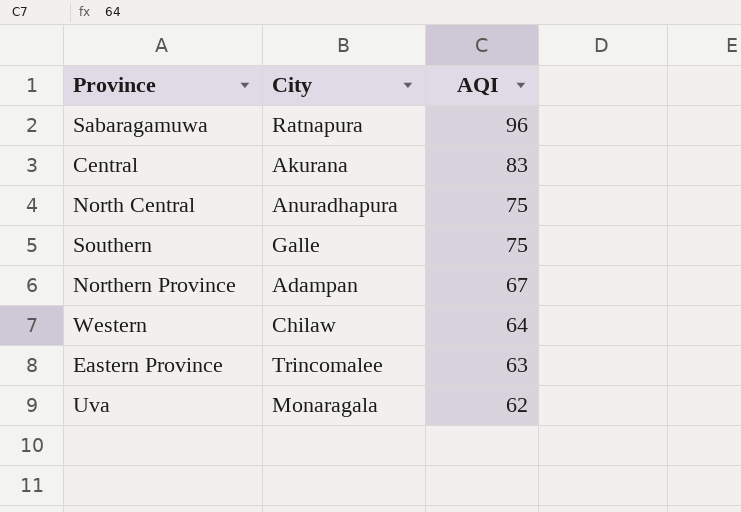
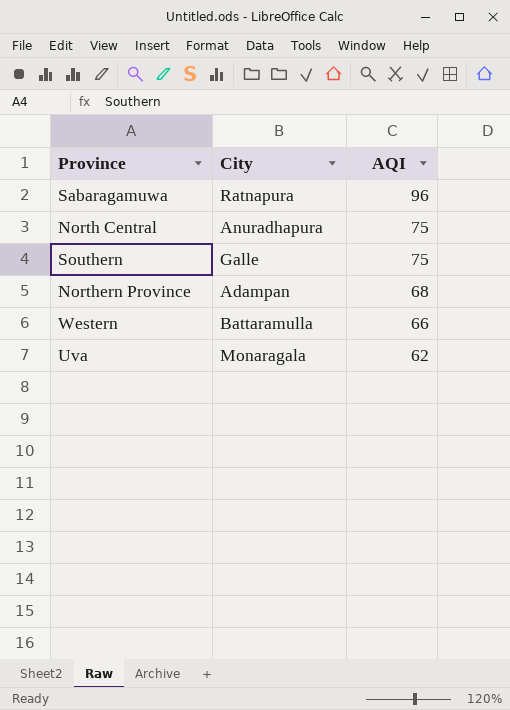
row Central: Akurana | 83 -> none
row Eastern Province: Trincomalee | 63 -> none
Northern Province | AQI: 67 -> 68
Western | City: Chilaw -> Battaramulla
Western | AQI: 64 -> 66

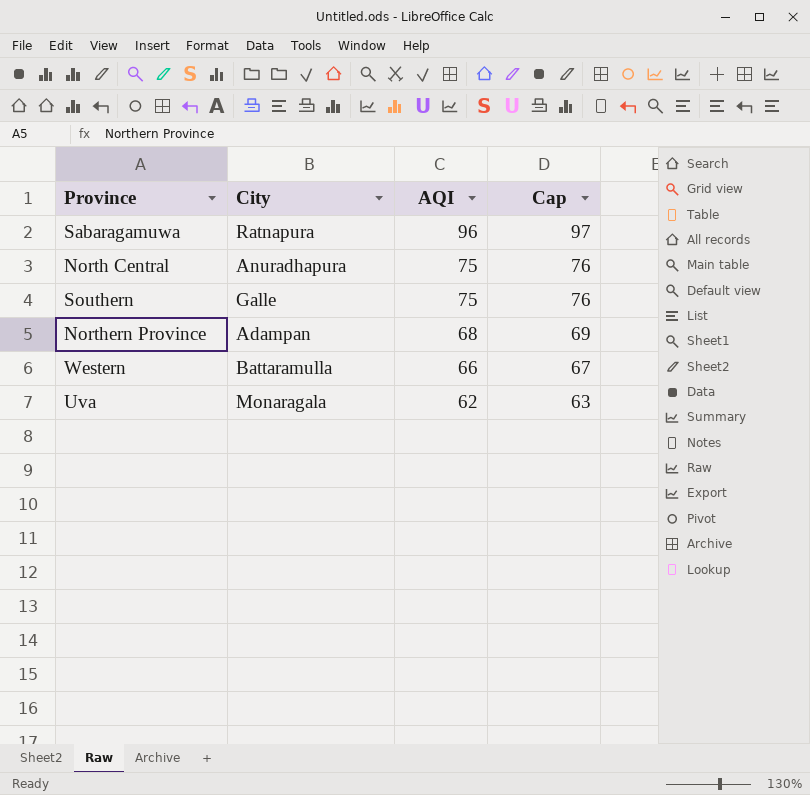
column Cap | formula: none -> [AQI] + 1

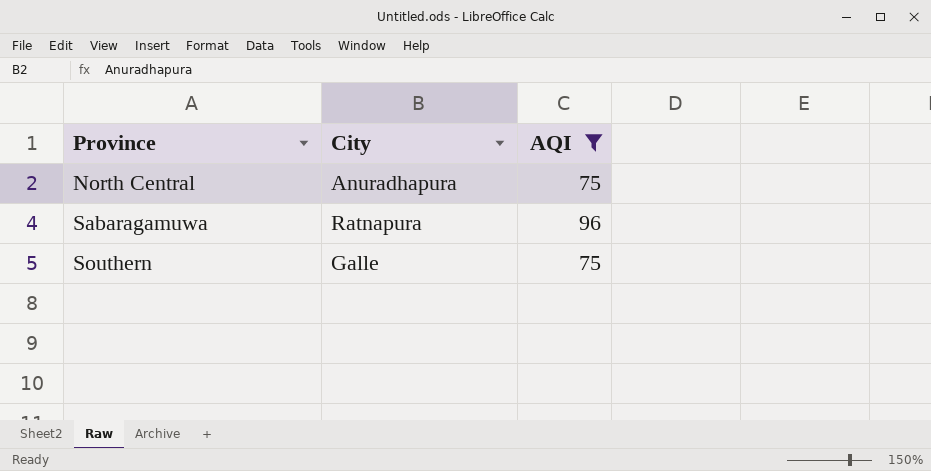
filter: none -> AQI >= 75
row order: AQI descending -> Province ascending
column Cap | formula: [AQI] + 1 -> none

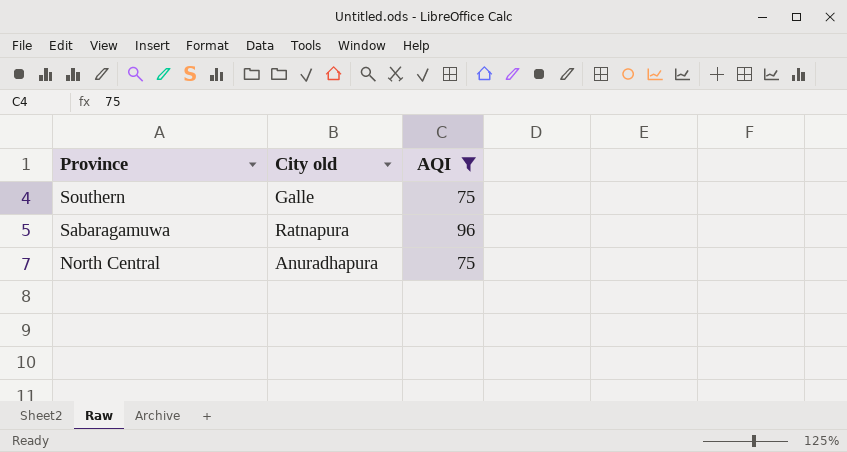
row order: Province ascending -> Province descending
column name: City -> City old

